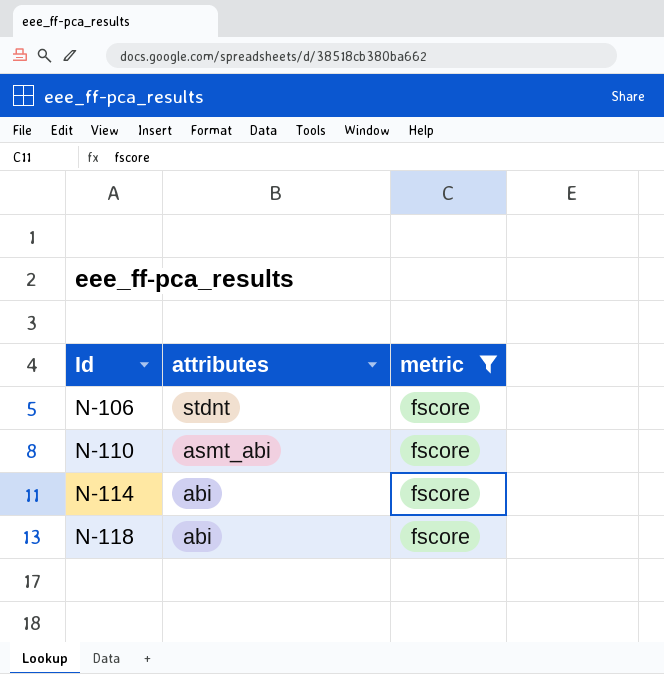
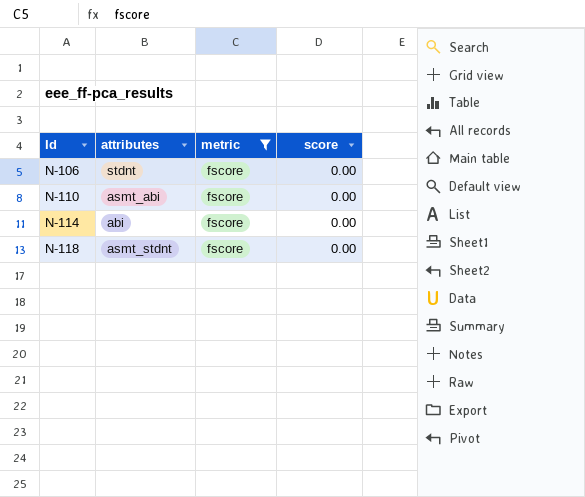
column score | position: none -> 4
N-118 | attributes: abi -> asmt_stdnt

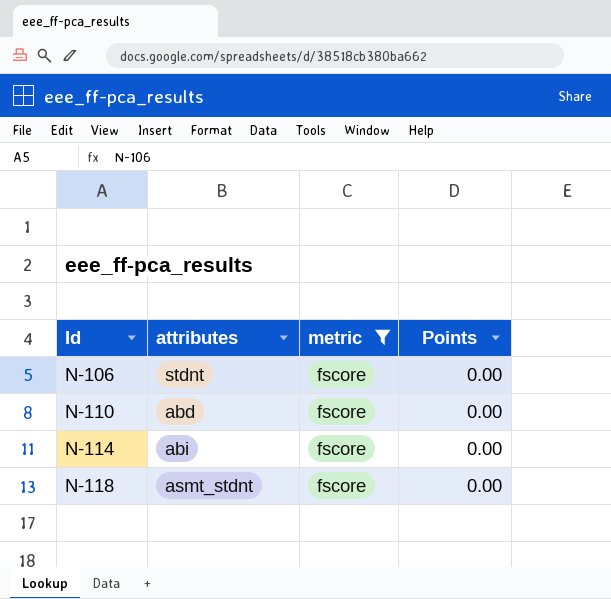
column name: score -> Points
N-110 | attributes: asmt_abi -> abd

